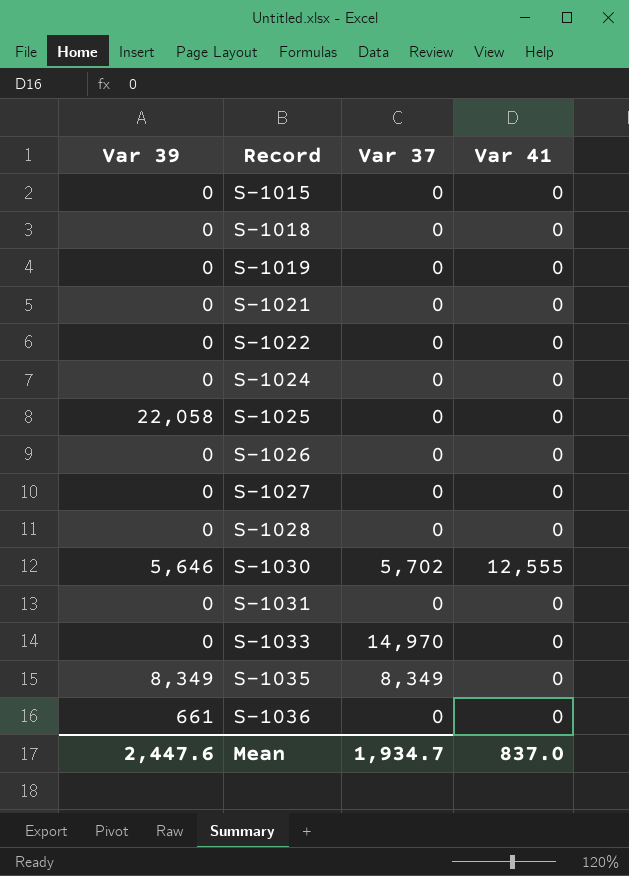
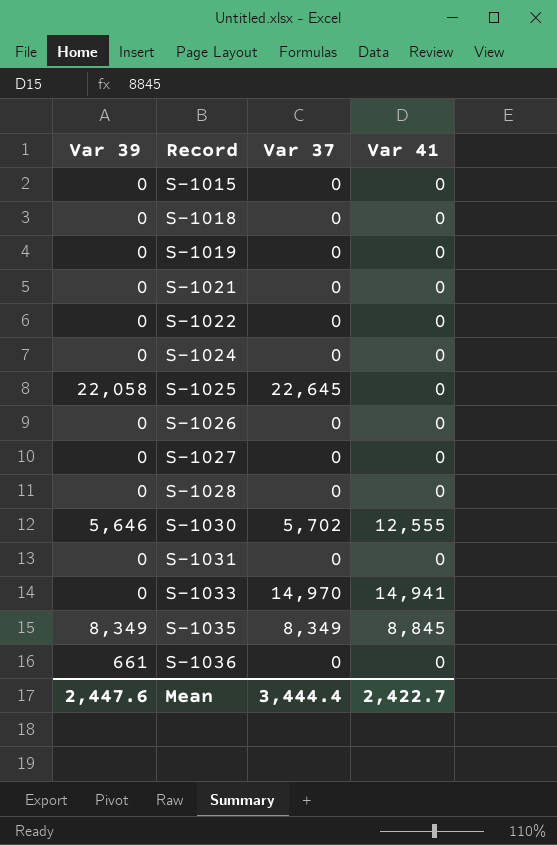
S-1025 | Var 37: 0 -> 22,645
S-1033 | Var 41: 0 -> 14,941
S-1035 | Var 41: 0 -> 8,845
Mean | Var 37: 1,934.7 -> 3,444.4
Mean | Var 41: 837.0 -> 2,422.7

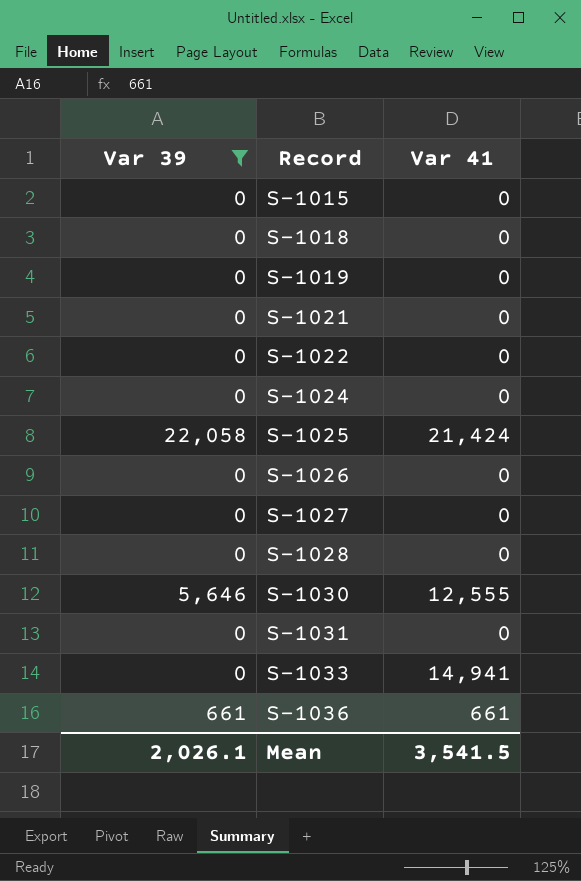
filter: none -> Var 39 != 8,349
column Var 37 | position: 3 -> none
S-1025 | Var 41: 0 -> 21,424
S-1036 | Var 41: 0 -> 661
Mean | Var 39: 2,447.6 -> 2,026.1
Mean | Var 41: 2,422.7 -> 3,541.5

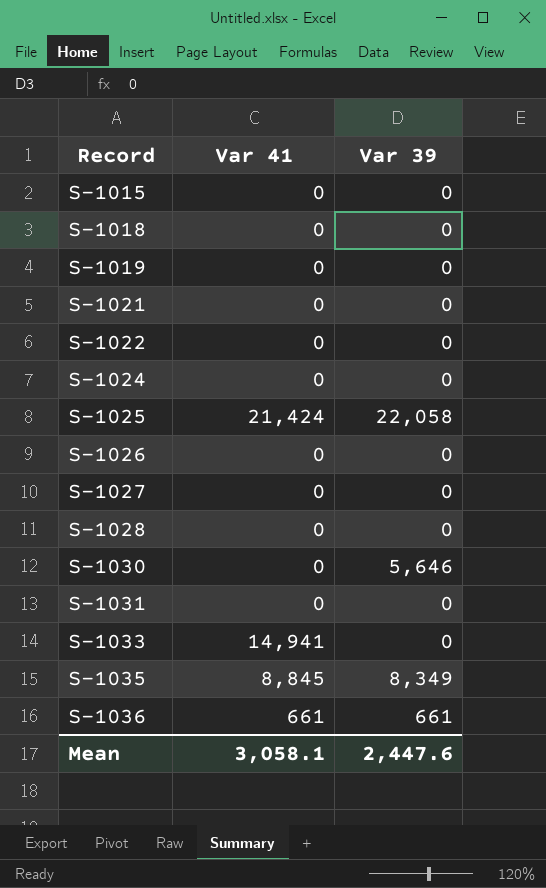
filter: Var 39 != 8,349 -> none
column Var 39 | position: 1 -> 3
S-1030 | Var 41: 12,555 -> 0
Mean | Var 41: 3,541.5 -> 3,058.1
Mean | Var 39: 2,026.1 -> 2,447.6

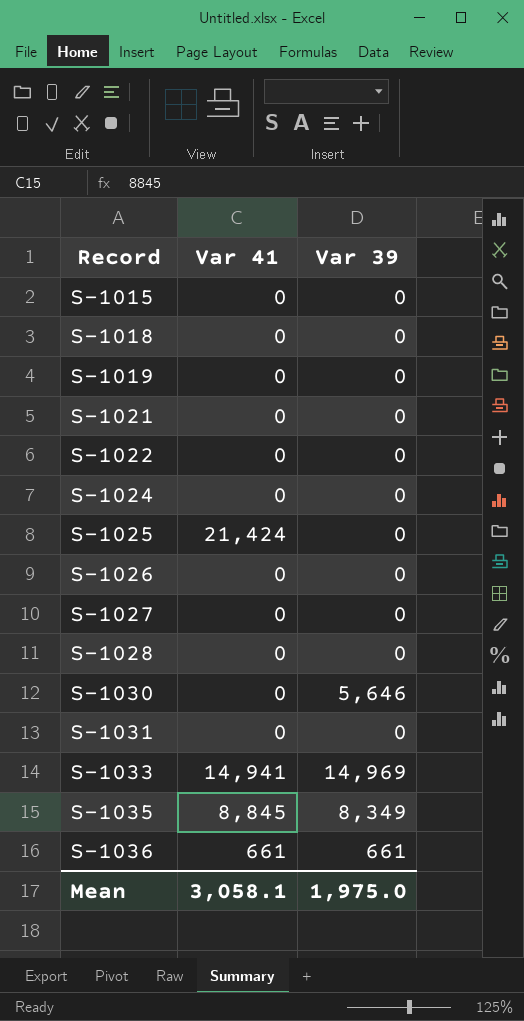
S-1025 | Var 39: 22,058 -> 0
S-1033 | Var 39: 0 -> 14,969
Mean | Var 39: 2,447.6 -> 1,975.0

